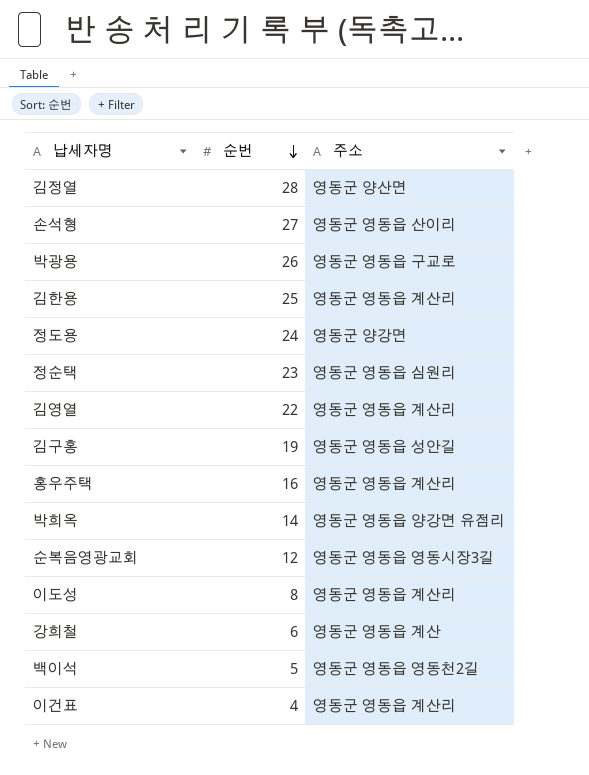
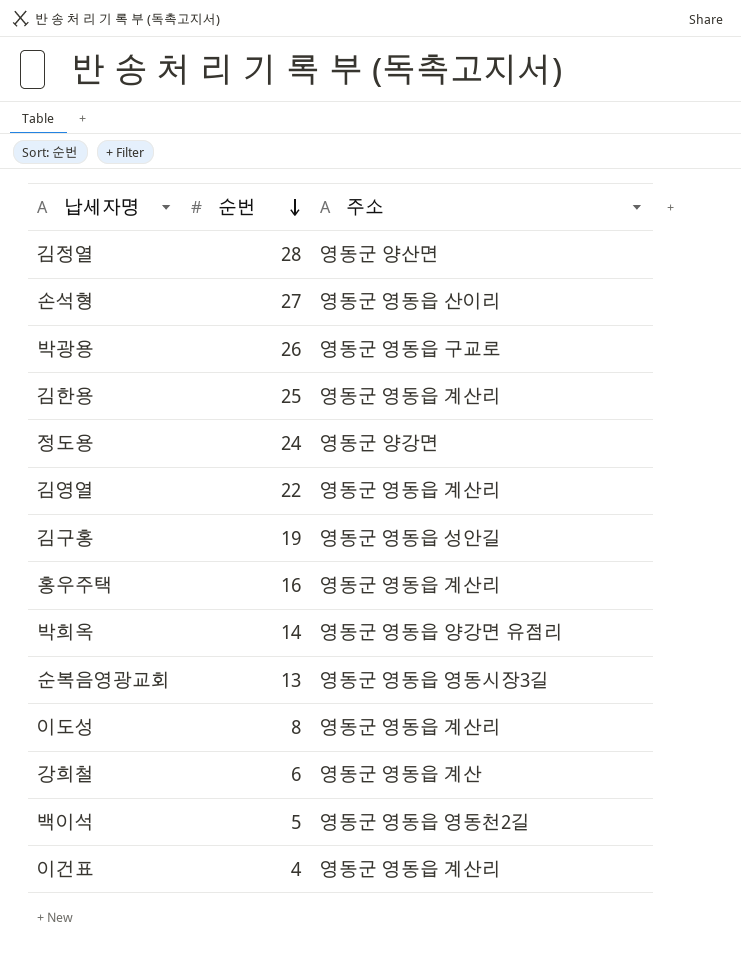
row 정순택: 23 | 영동군 영동읍 심원리 -> none
순복음영광교회 | 순번: 12 -> 13

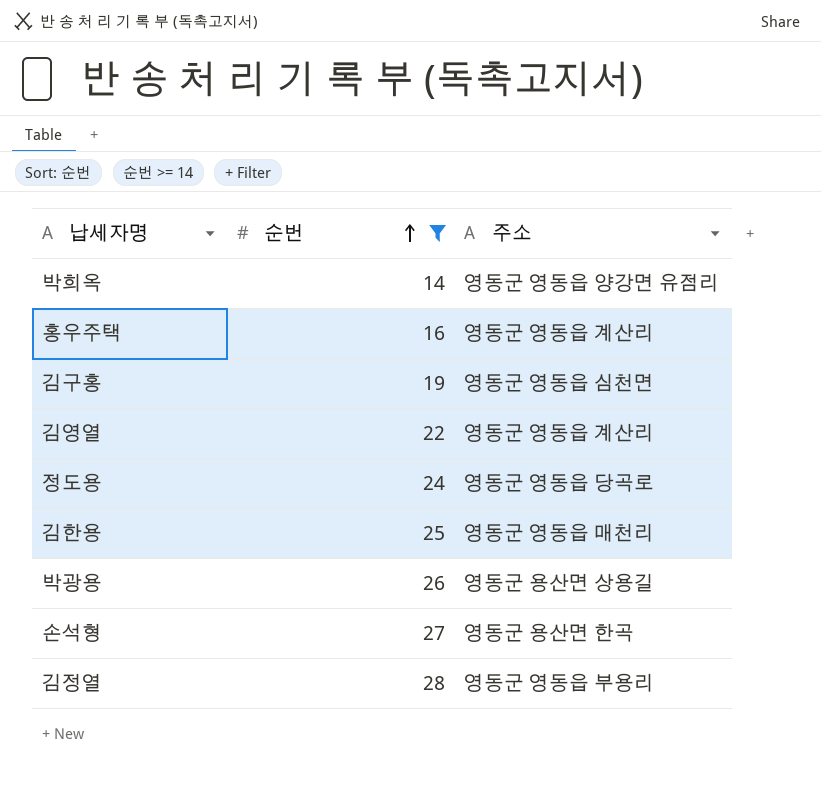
filter: none -> 순번 >= 14
row order: 순번 descending -> 순번 ascending
김구홍 | 주소: 영동군 영동읍 성안길 -> 영동군 영동읍 심천면
정도용 | 주소: 영동군 양강면 -> 영동군 영동읍 당곡로
김한용 | 주소: 영동군 영동읍 계산리 -> 영동군 영동읍 매천리
박광용 | 주소: 영동군 영동읍 구교로 -> 영동군 용산면 상용길
손석형 | 주소: 영동군 영동읍 산이리 -> 영동군 용산면 한곡
김정열 | 주소: 영동군 양산면 -> 영동군 영동읍 부용리

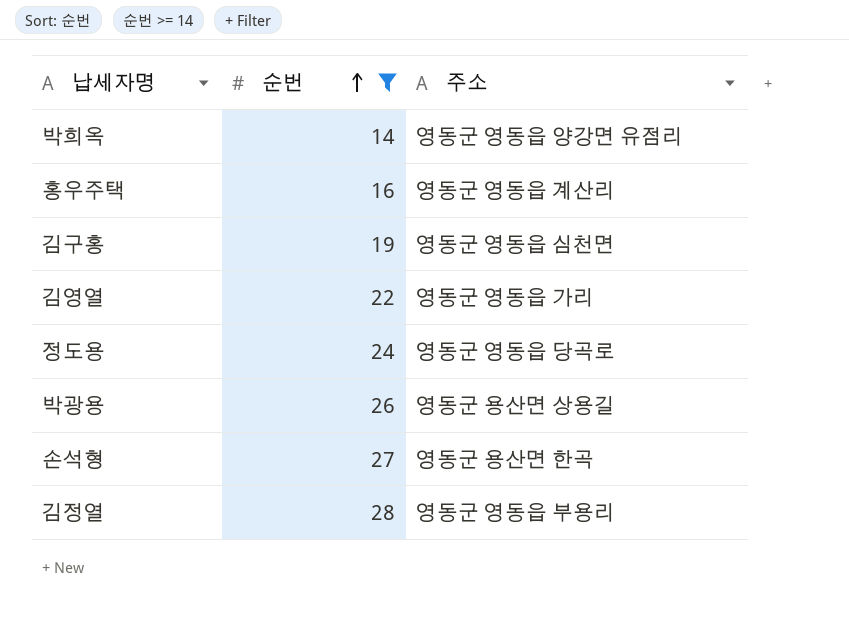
row 김한용: 25 | 영동군 영동읍 매천리 -> none
김영열 | 주소: 영동군 영동읍 계산리 -> 영동군 영동읍 가리

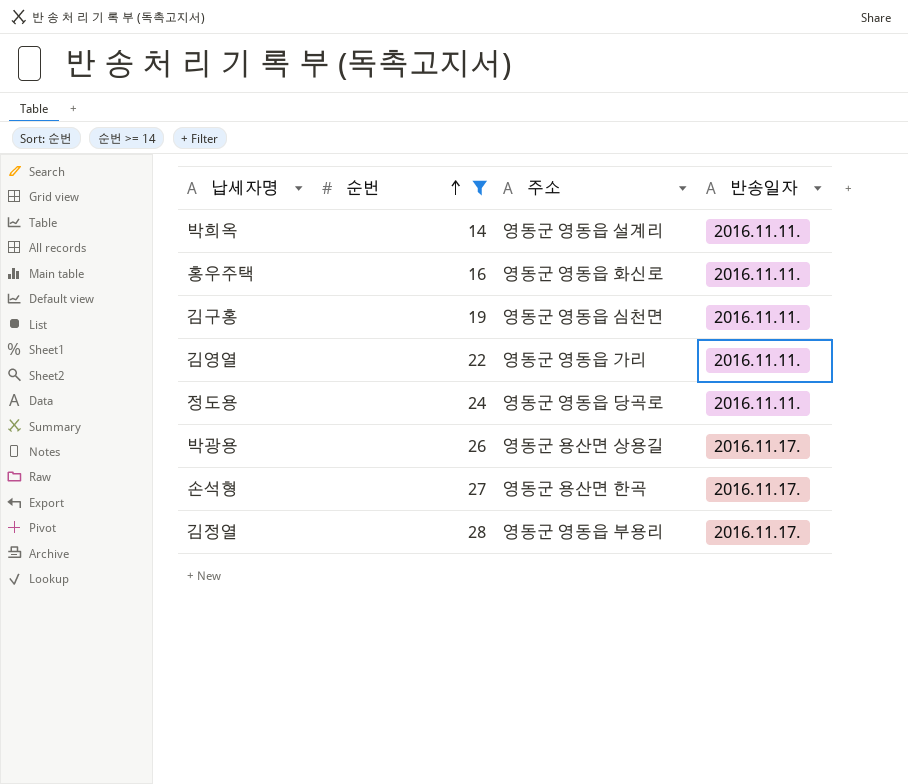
column 반송일자 | position: none -> 4
박희옥 | 주소: 영동군 영동읍 양강면 유점리 -> 영동군 영동읍 설계리
홍우주택 | 주소: 영동군 영동읍 계산리 -> 영동군 영동읍 화신로

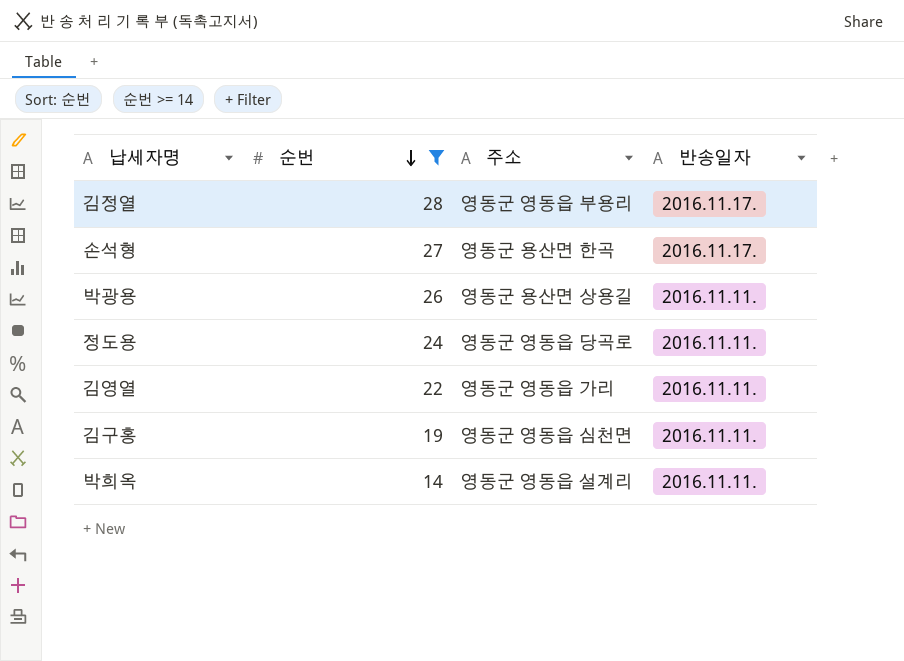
row order: 순번 ascending -> 순번 descending
row 홍우주택: 16 | 영동군 영동읍 화신로 | 2016.11.11. -> none
박광용 | 반송일자: 2016.11.17. -> 2016.11.11.

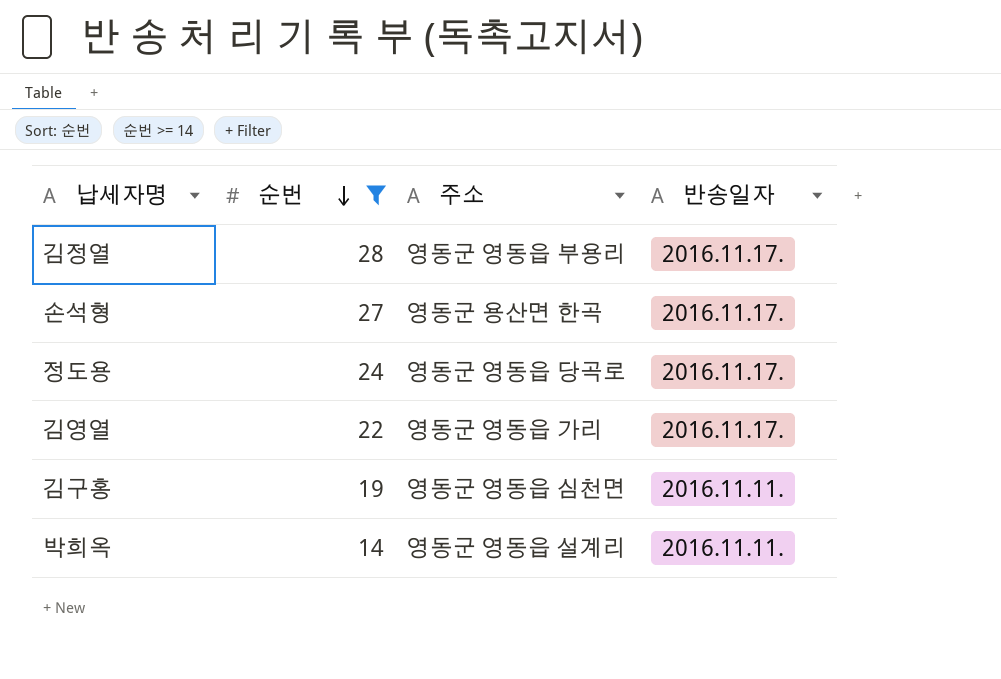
row 박광용: 26 | 영동군 용산면 상용길 | 2016.11.11. -> none
정도용 | 반송일자: 2016.11.11. -> 2016.11.17.
김영열 | 반송일자: 2016.11.11. -> 2016.11.17.

